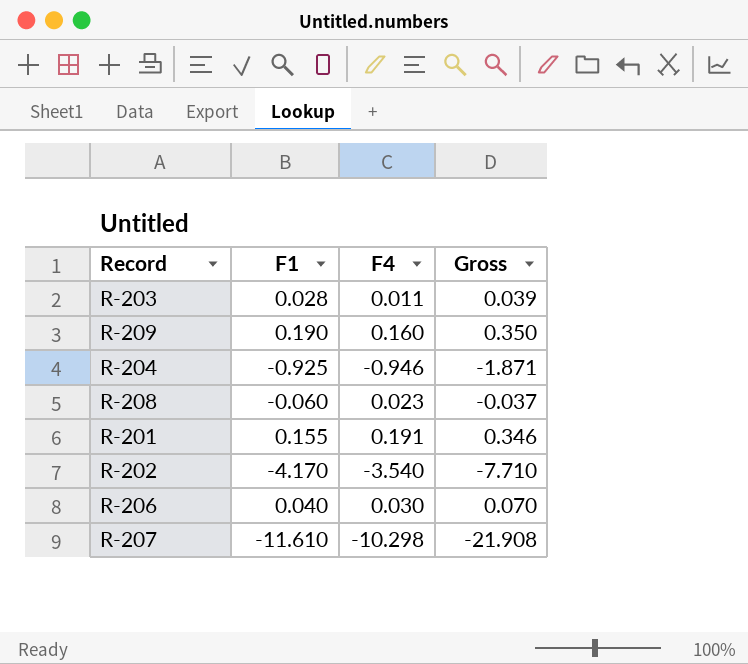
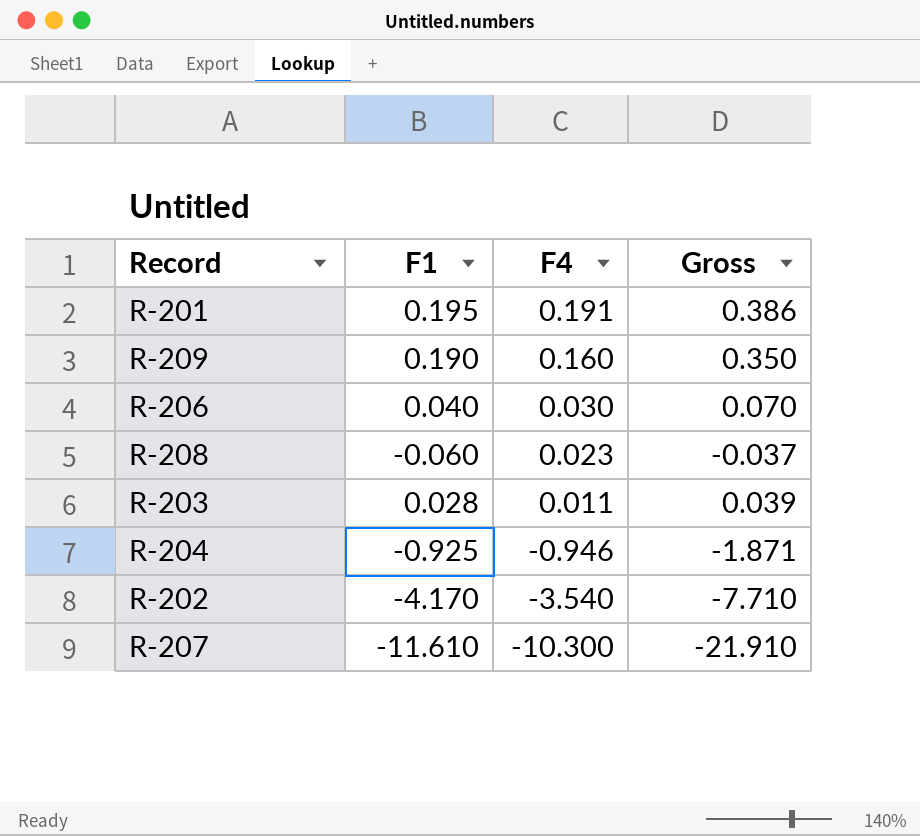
row order: none -> F4 descending
R-201 | F1: 0.155 -> 0.195
R-201 | Gross: 0.346 -> 0.386
R-207 | F4: -10.298 -> -10.300
R-207 | Gross: -21.908 -> -21.910

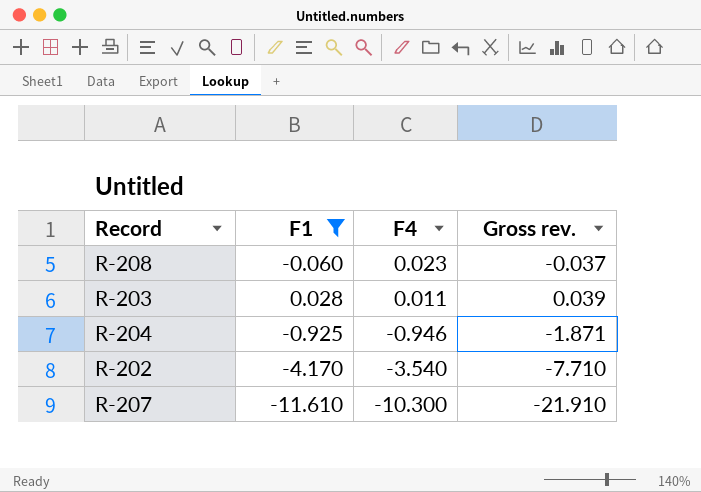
filter: none -> F1 <= 0.028
column name: Gross -> Gross rev.

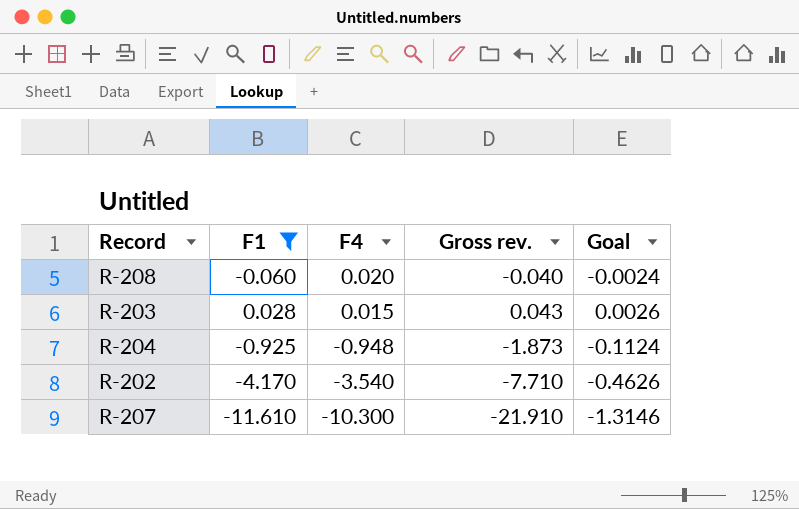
column Goal | formula: none -> [Gross rev.] * 0.06
R-208 | F4: 0.023 -> 0.020
R-208 | Gross rev.: -0.037 -> -0.040
R-203 | F4: 0.011 -> 0.015
R-203 | Gross rev.: 0.039 -> 0.043
R-204 | F4: -0.946 -> -0.948
R-204 | Gross rev.: -1.871 -> -1.873

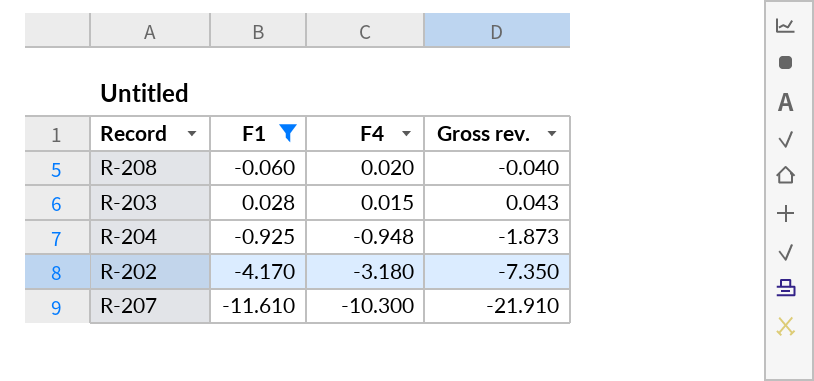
column Goal | formula: [Gross rev.] * 0.06 -> none
R-202 | F4: -3.540 -> -3.180
R-202 | Gross rev.: -7.710 -> -7.350

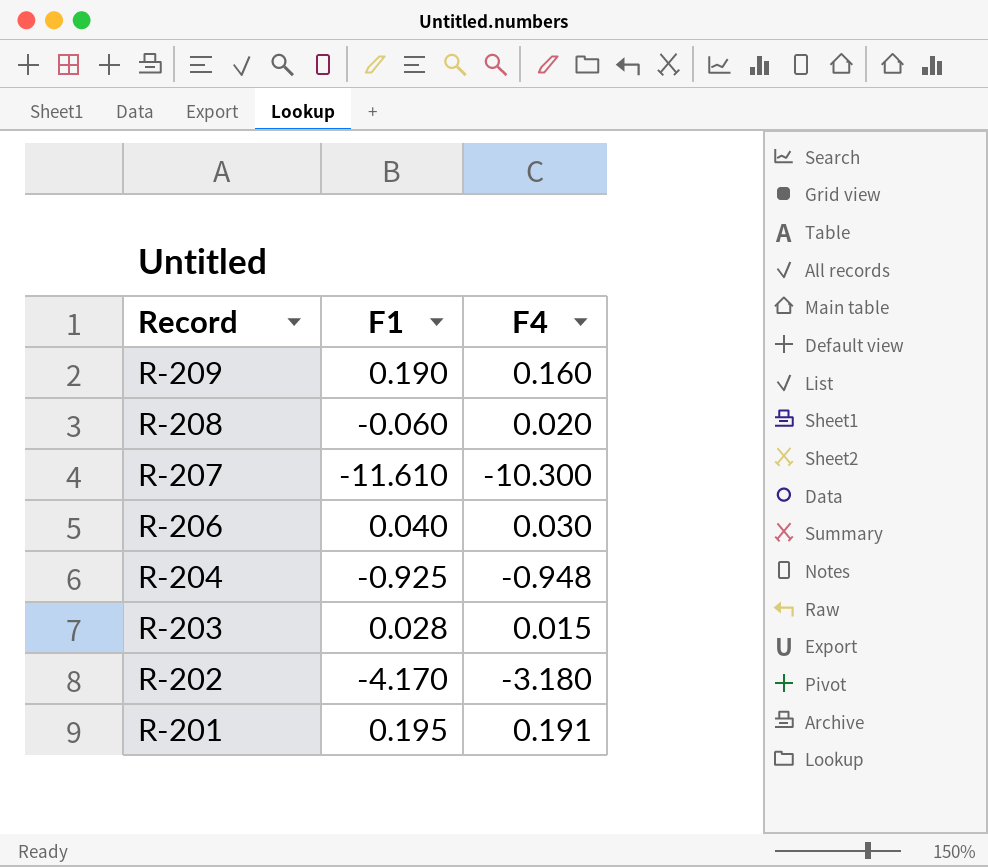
filter: F1 <= 0.028 -> none
row order: F4 descending -> Record descending
column Gross rev. | formula: [F1] + [F4] -> none

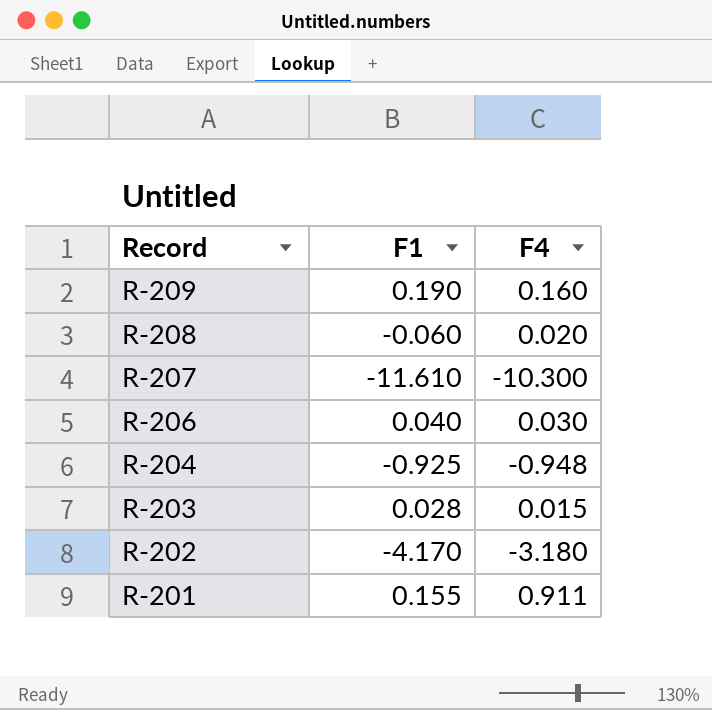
R-201 | F1: 0.195 -> 0.155
R-201 | F4: 0.191 -> 0.911

